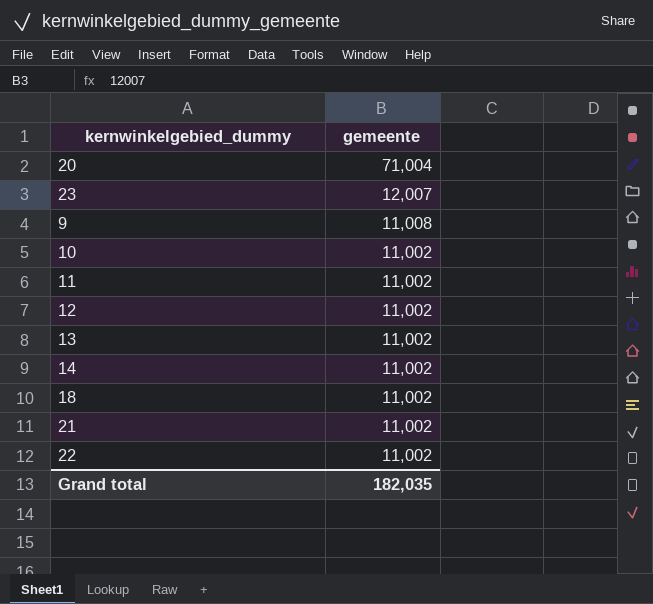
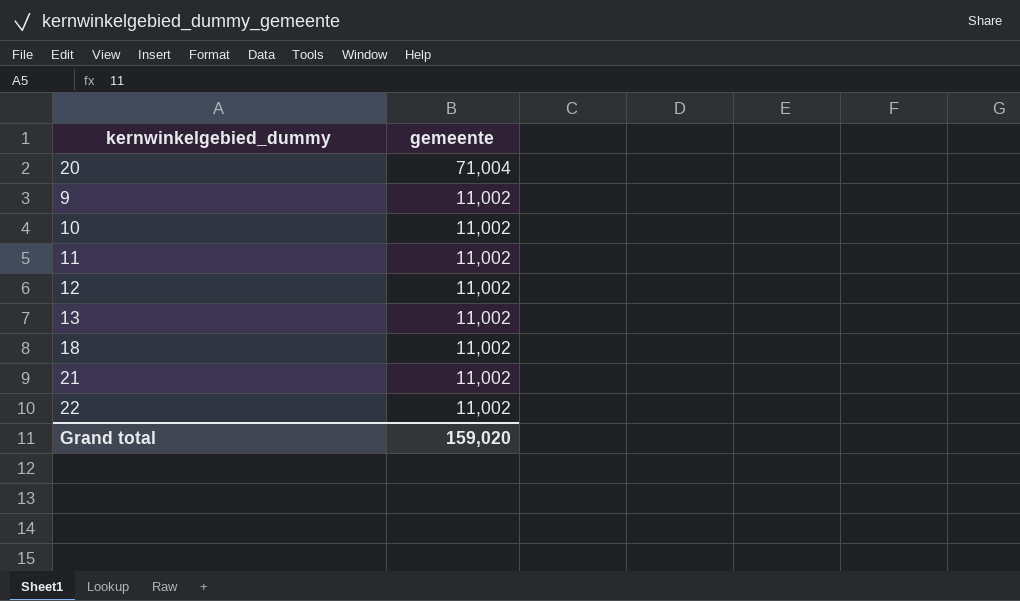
row 23: 12,007 -> none
row 14: 11,002 -> none
9 | gemeente: 11,008 -> 11,002
Grand total | gemeente: 182,035 -> 159,020

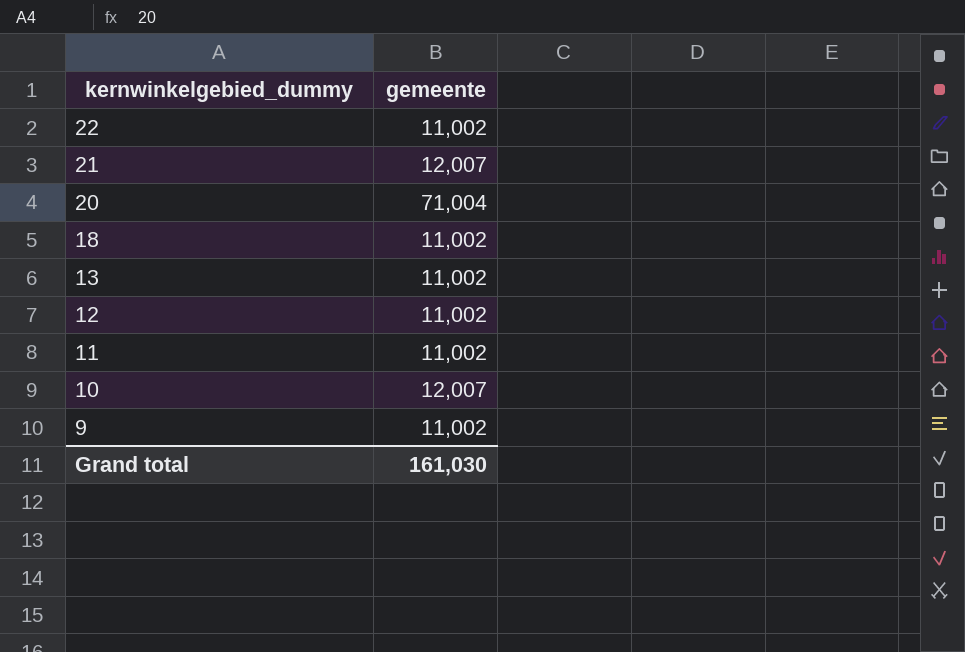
row order: gemeente descending -> kernwinkelgebied_dummy descending
21 | gemeente: 11,002 -> 12,007
10 | gemeente: 11,002 -> 12,007
Grand total | gemeente: 159,020 -> 161,030

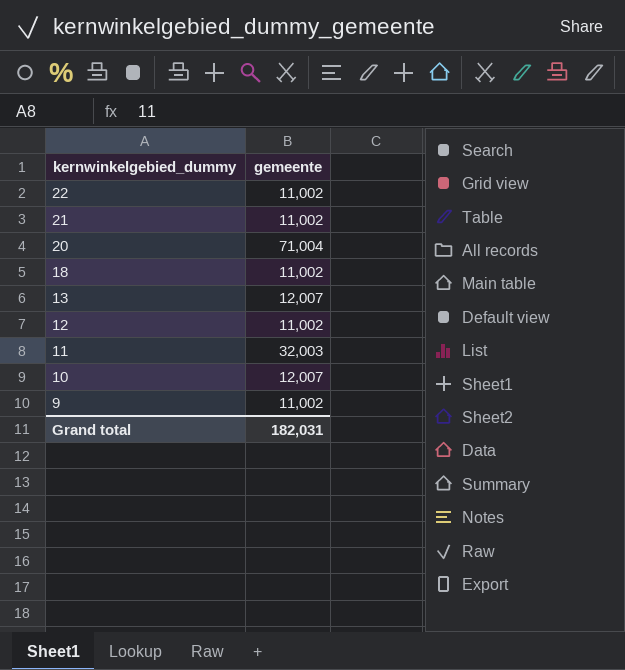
21 | gemeente: 12,007 -> 11,002
13 | gemeente: 11,002 -> 12,007
11 | gemeente: 11,002 -> 32,003
Grand total | gemeente: 161,030 -> 182,031

